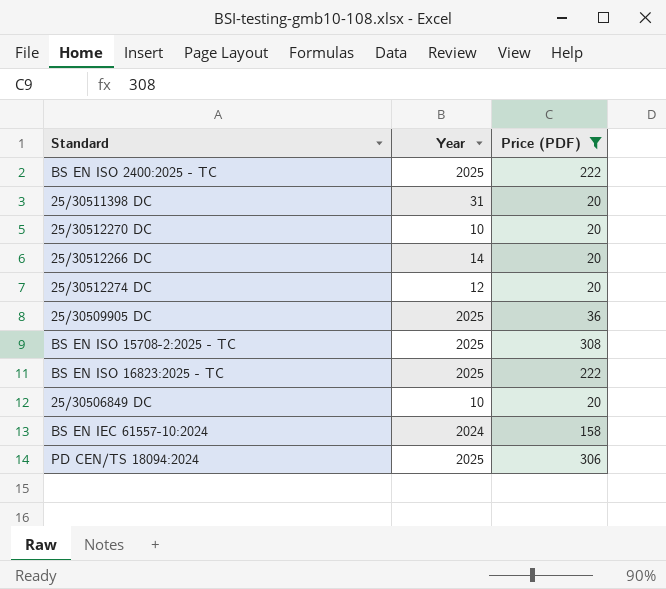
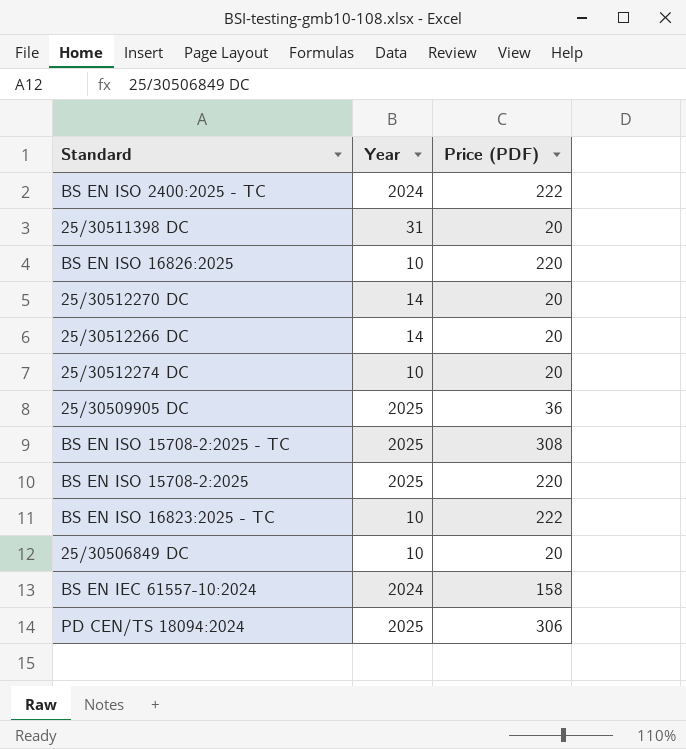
filter: Price (PDF) != 220 -> none
BS EN ISO 2400:2025 - TC | Year: 2025 -> 2024
25/30512270 DC | Year: 10 -> 14
25/30512274 DC | Year: 12 -> 10
BS EN ISO 16823:2025 - TC | Year: 2025 -> 10

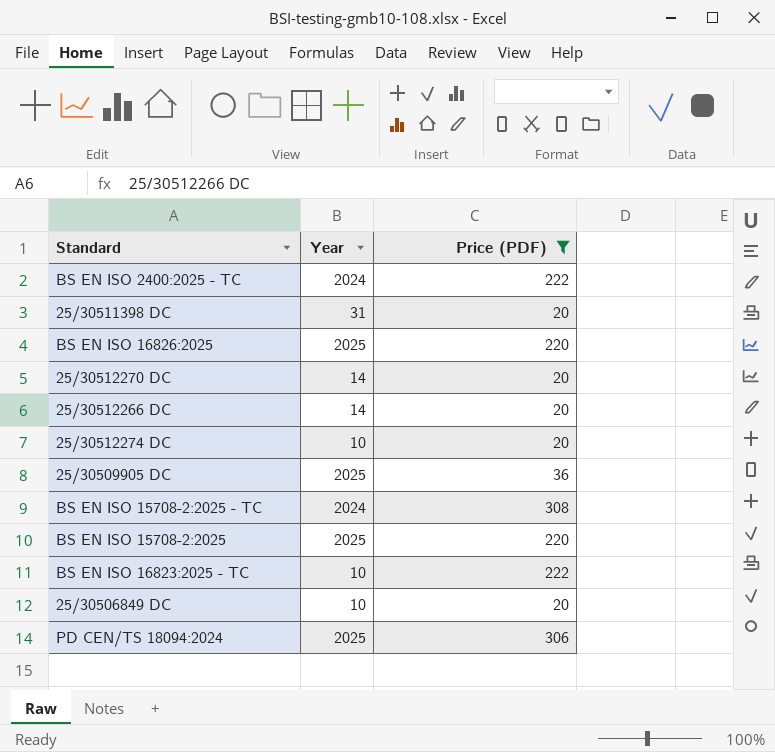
filter: none -> Price (PDF) != 158
BS EN ISO 16826:2025 | Year: 10 -> 2025
BS EN ISO 15708-2:2025 - TC | Year: 2025 -> 2024

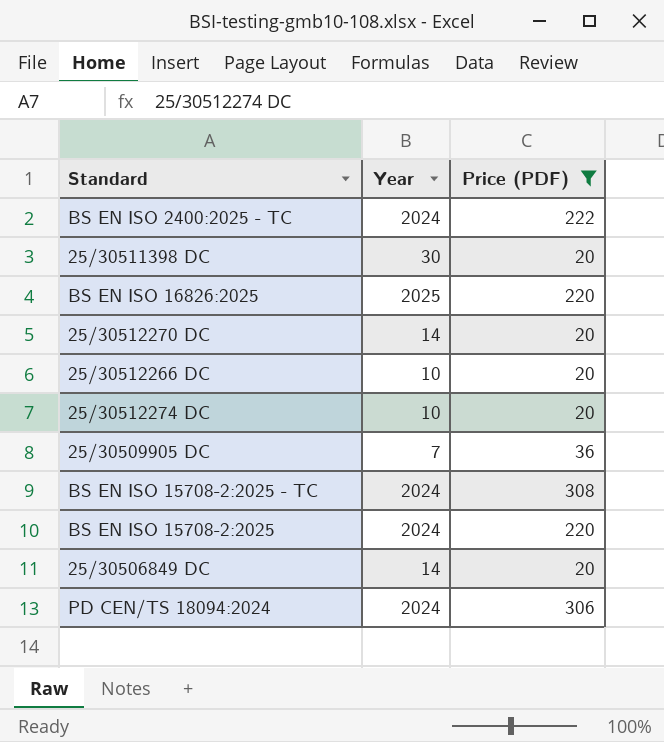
row BS EN ISO 16823:2025 - TC: 10 | 222 -> none
25/30511398 DC | Year: 31 -> 30
25/30512266 DC | Year: 14 -> 10
25/30509905 DC | Year: 2025 -> 7
BS EN ISO 15708-2:2025 | Year: 2025 -> 2024
25/30506849 DC | Year: 10 -> 14
PD CEN/TS 18094:2024 | Year: 2025 -> 2024

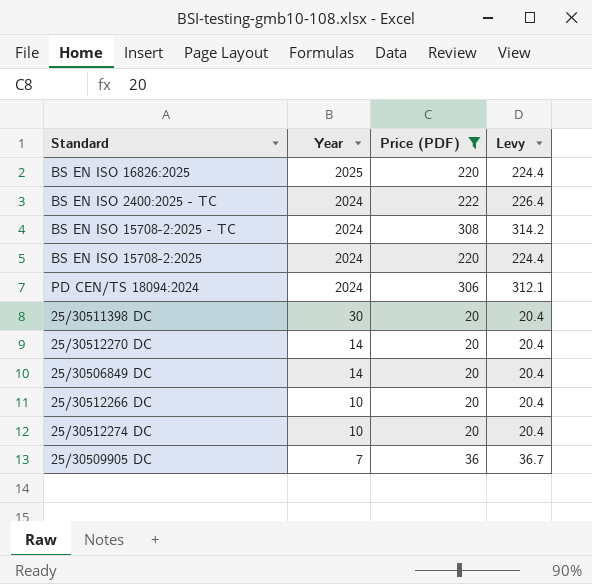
row order: none -> Year descending
column Levy | formula: none -> [Price (PDF)] * 1.02

